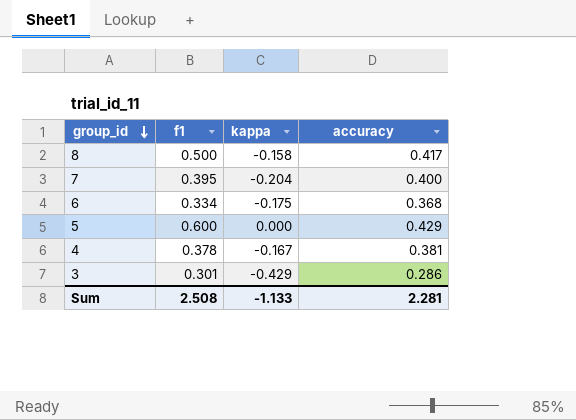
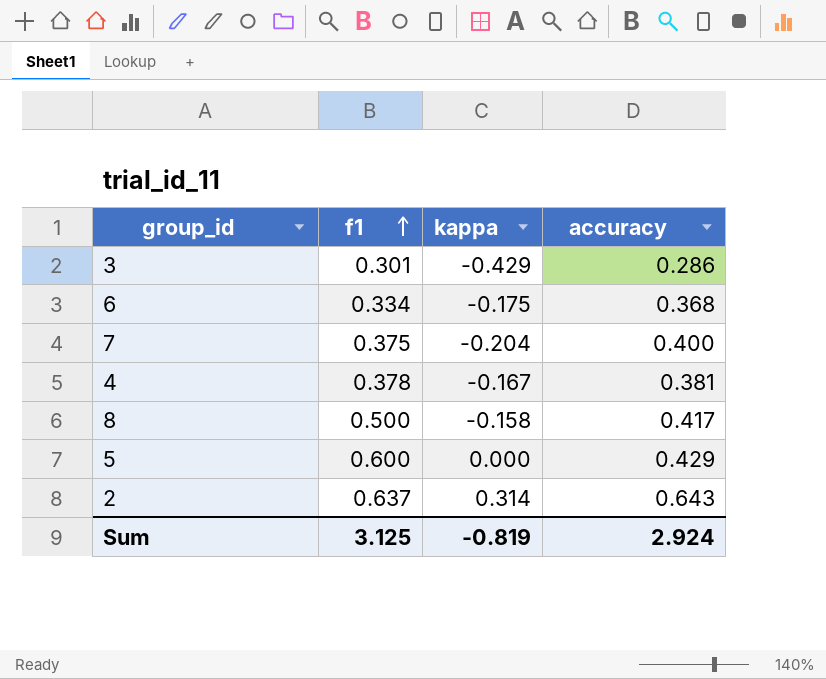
row order: group_id descending -> f1 ascending
7 | f1: 0.395 -> 0.375
row 2: none -> 0.637 | 0.314 | 0.643
Sum | f1: 2.508 -> 3.125
Sum | kappa: -1.133 -> -0.819
Sum | accuracy: 2.281 -> 2.924

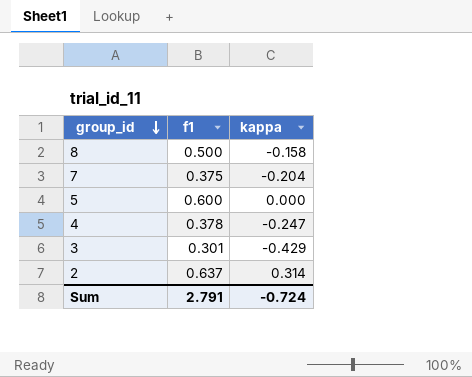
row order: f1 ascending -> group_id descending
column accuracy | position: 4 -> none
row 6: 0.334 | -0.175 | 0.368 -> none
4 | kappa: -0.167 -> -0.247
Sum | f1: 3.125 -> 2.791
Sum | kappa: -0.819 -> -0.724

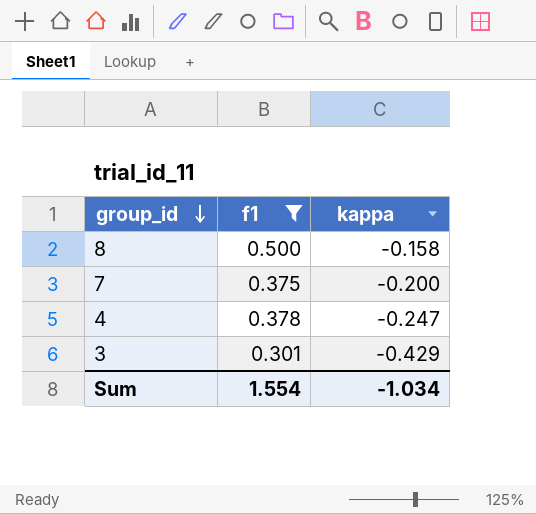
filter: none -> f1 <= 0.500
7 | kappa: -0.204 -> -0.200
Sum | f1: 2.791 -> 1.554
Sum | kappa: -0.724 -> -1.034

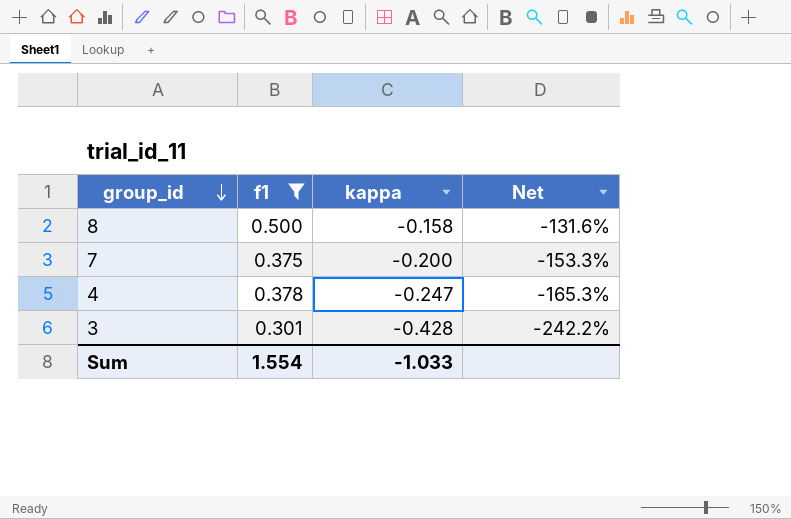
column Net | formula: none -> ([kappa] - [f1]) / [f1]
3 | kappa: -0.429 -> -0.428
Sum | kappa: -1.034 -> -1.033

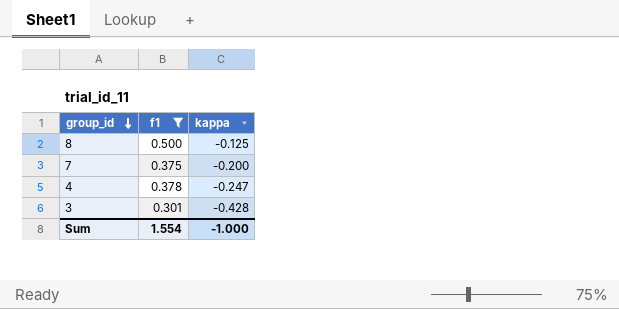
column Net | formula: ([kappa] - [f1]) / [f1] -> none
8 | kappa: -0.158 -> -0.125
Sum | kappa: -1.033 -> -1.000

